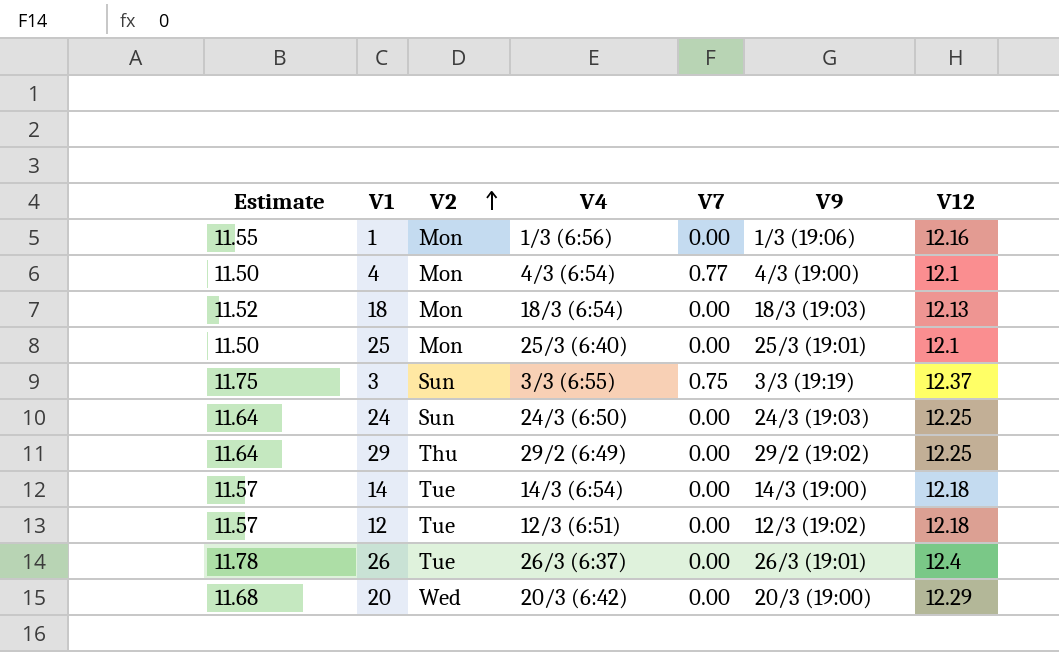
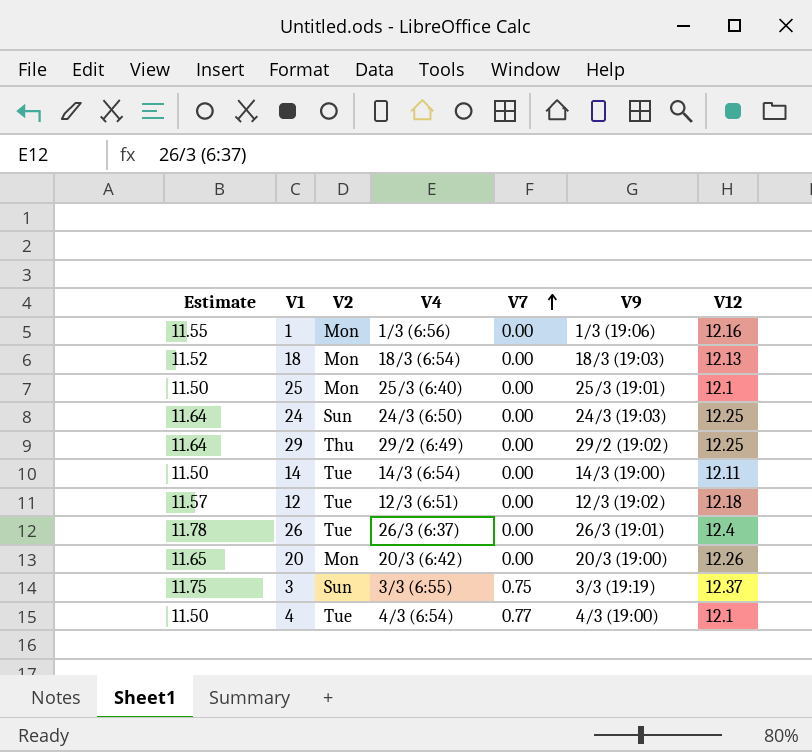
row order: V2 ascending -> V7 ascending
14 | Estimate: 11.57 -> 11.50
14 | V12: 12.18 -> 12.11
20 | Estimate: 11.68 -> 11.65
20 | V2: Wed -> Mon
20 | V12: 12.29 -> 12.26
4 | V2: Mon -> Tue

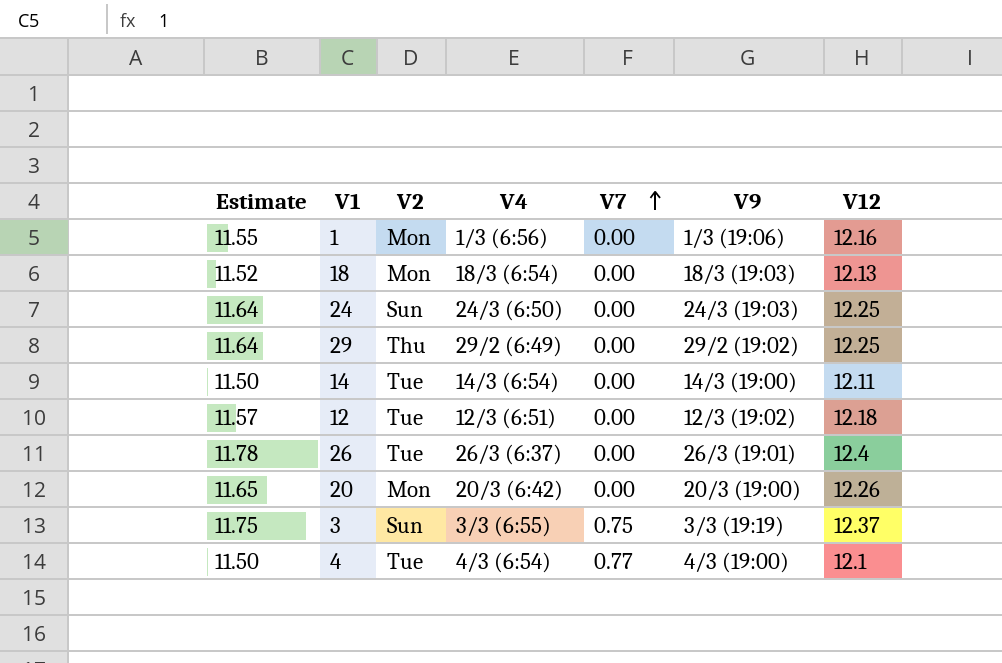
row 25: 11.50 | Mon | 25/3 (6:40) | 0.00 | 25/3 (19:01) | 12.1 -> none

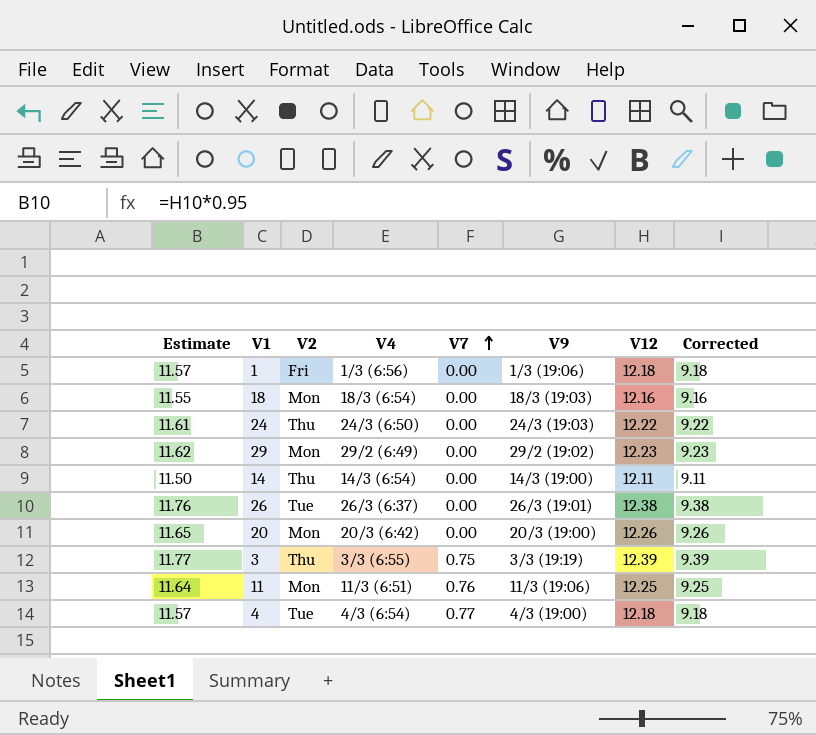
column Corrected | formula: none -> [V12] - 3
row 12: 11.57 | Tue | 12/3 (6:51) | 0.00 | 12/3 (19:02) | 12.18 -> none
1 | Estimate: 11.55 -> 11.57
1 | V2: Mon -> Fri
1 | V12: 12.16 -> 12.18
18 | Estimate: 11.52 -> 11.55
18 | V12: 12.13 -> 12.16
24 | Estimate: 11.64 -> 11.61
24 | V2: Sun -> Thu
24 | V12: 12.25 -> 12.22
29 | Estimate: 11.64 -> 11.62
29 | V2: Thu -> Mon
29 | V12: 12.25 -> 12.23
14 | V2: Tue -> Thu
26 | Estimate: 11.78 -> 11.76
26 | V12: 12.4 -> 12.38
3 | Estimate: 11.75 -> 11.77
3 | V2: Sun -> Thu
3 | V12: 12.37 -> 12.39
row 11: none -> 11.64 | Mon | 11/3 (6:51) | 0.76 | 11/3 (19:06) | 12.25 | 9.25
4 | Estimate: 11.50 -> 11.57
4 | V12: 12.1 -> 12.18

